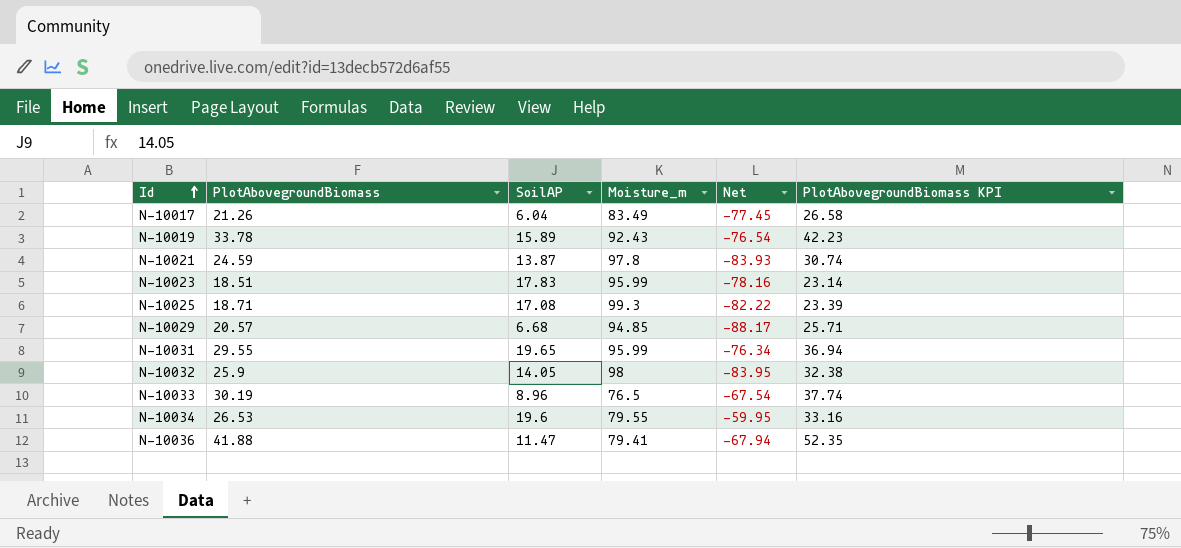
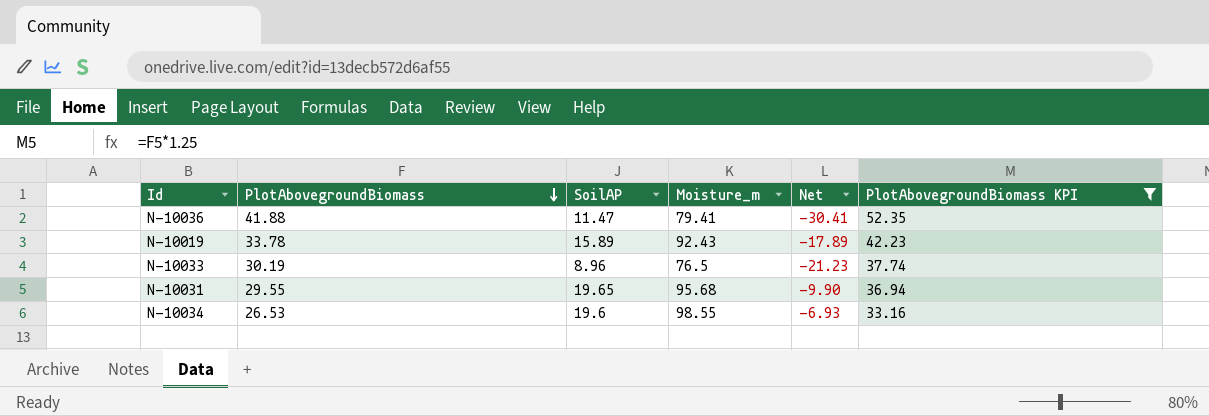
filter: none -> PlotAbovegroundBiomass KPI >= 33.16
row order: Id ascending -> PlotAbovegroundBiomass descending
column Net | formula: [SoilAP] - [Moisture_m] -> [SoilAP] - [PlotAbovegroundBiomass]
N-10031 | Moisture_m: 95.99 -> 95.68
N-10034 | Moisture_m: 79.55 -> 98.55

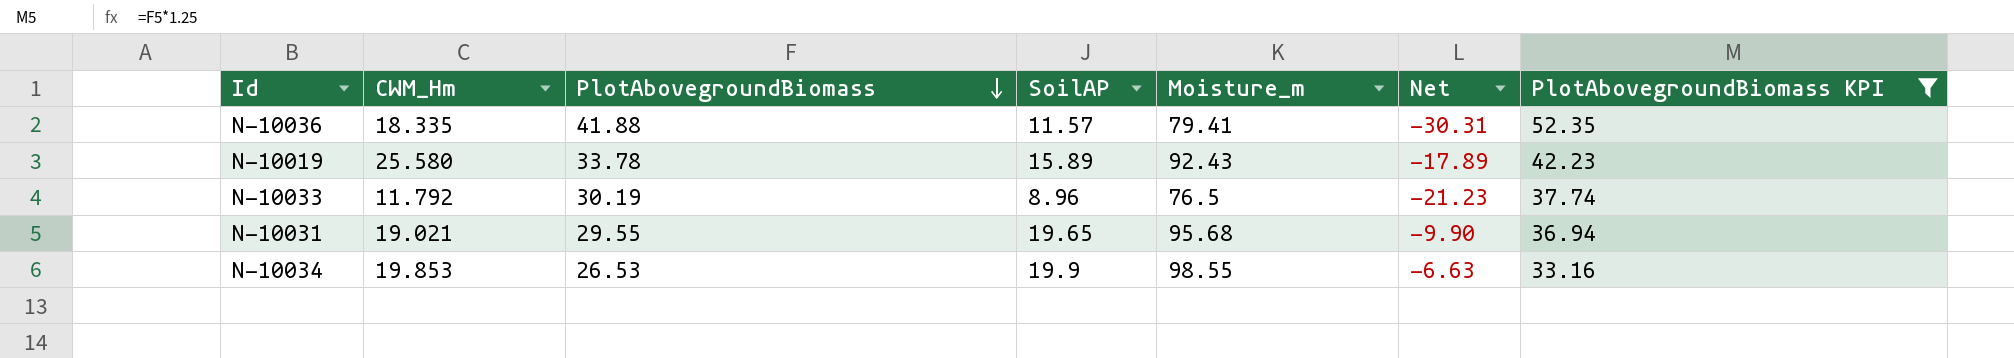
column CWM_Hm | position: none -> 2
N-10036 | SoilAP: 11.47 -> 11.57
N-10036 | Net: -30.41 -> -30.31
N-10034 | SoilAP: 19.6 -> 19.9
N-10034 | Net: -6.93 -> -6.63

